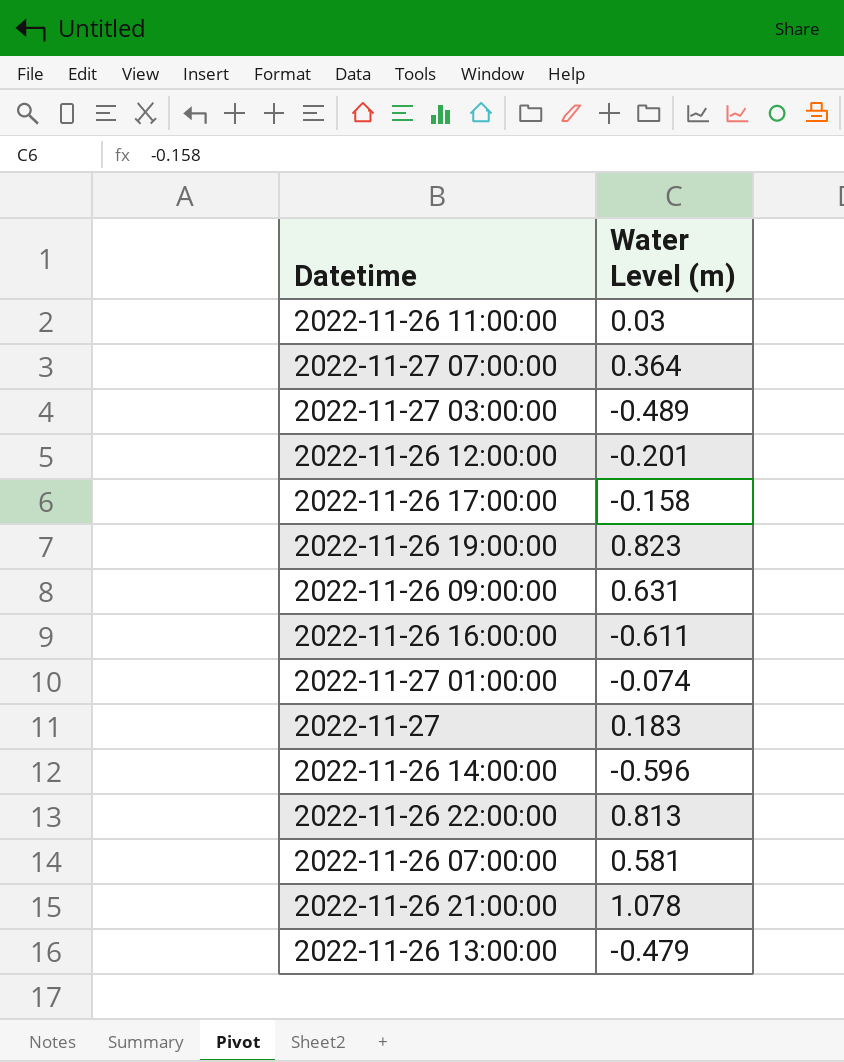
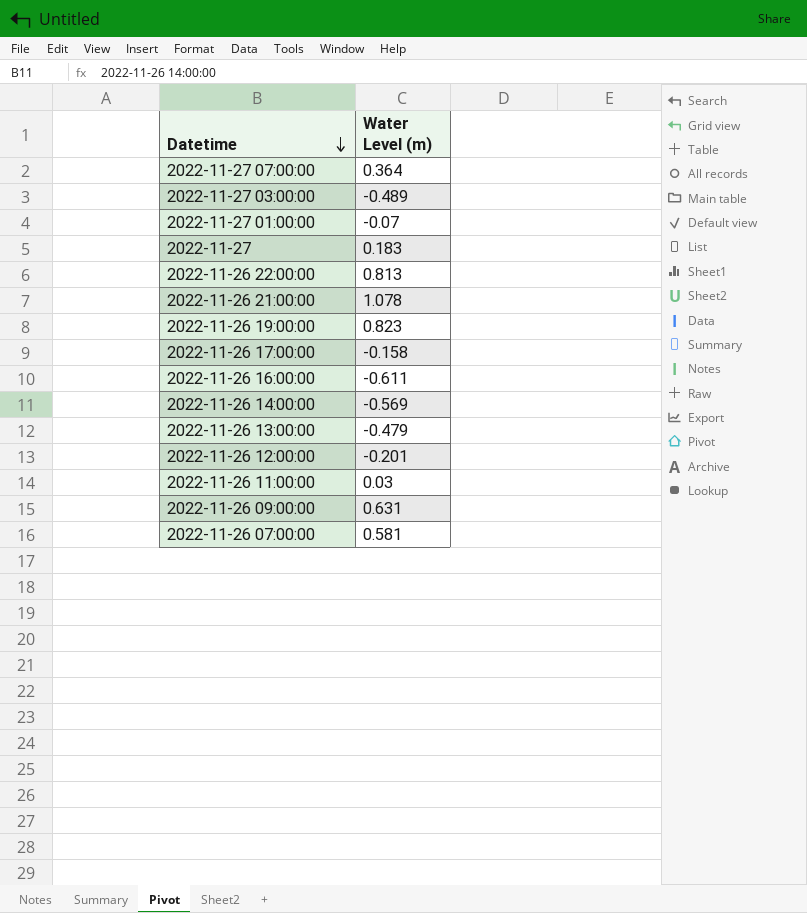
row order: none -> Datetime descending
2022-11-27 01:00:00 | Water Level (m): -0.074 -> -0.07
2022-11-26 14:00:00 | Water Level (m): -0.596 -> -0.569

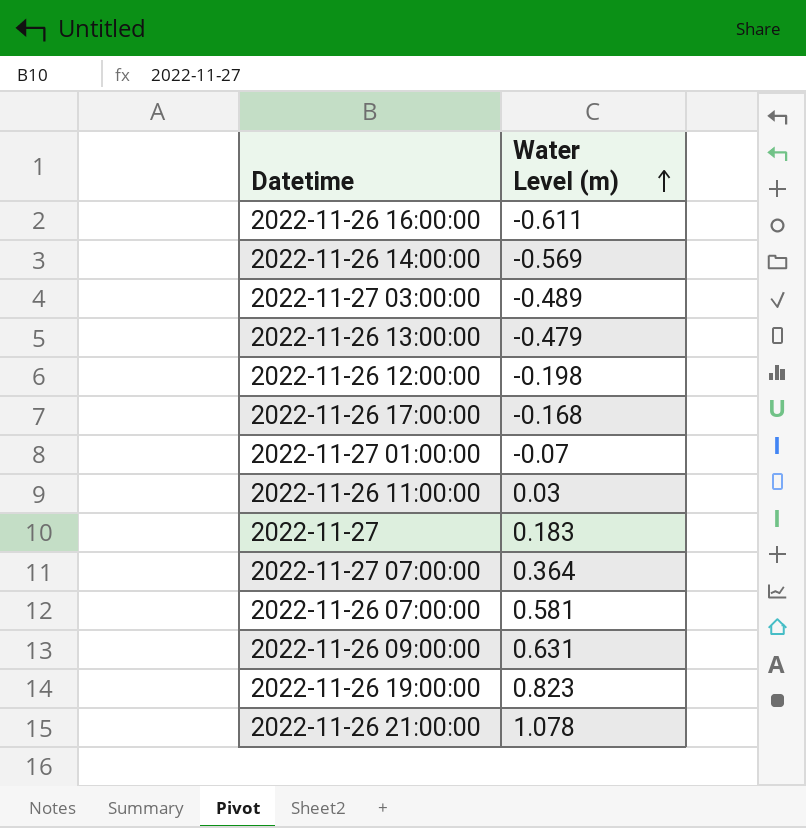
row order: Datetime descending -> Water Level (m) ascending
row 2022-11-26 22:00:00: 0.813 -> none
2022-11-26 12:00:00 | Water Level (m): -0.201 -> -0.198
2022-11-26 17:00:00 | Water Level (m): -0.158 -> -0.168

